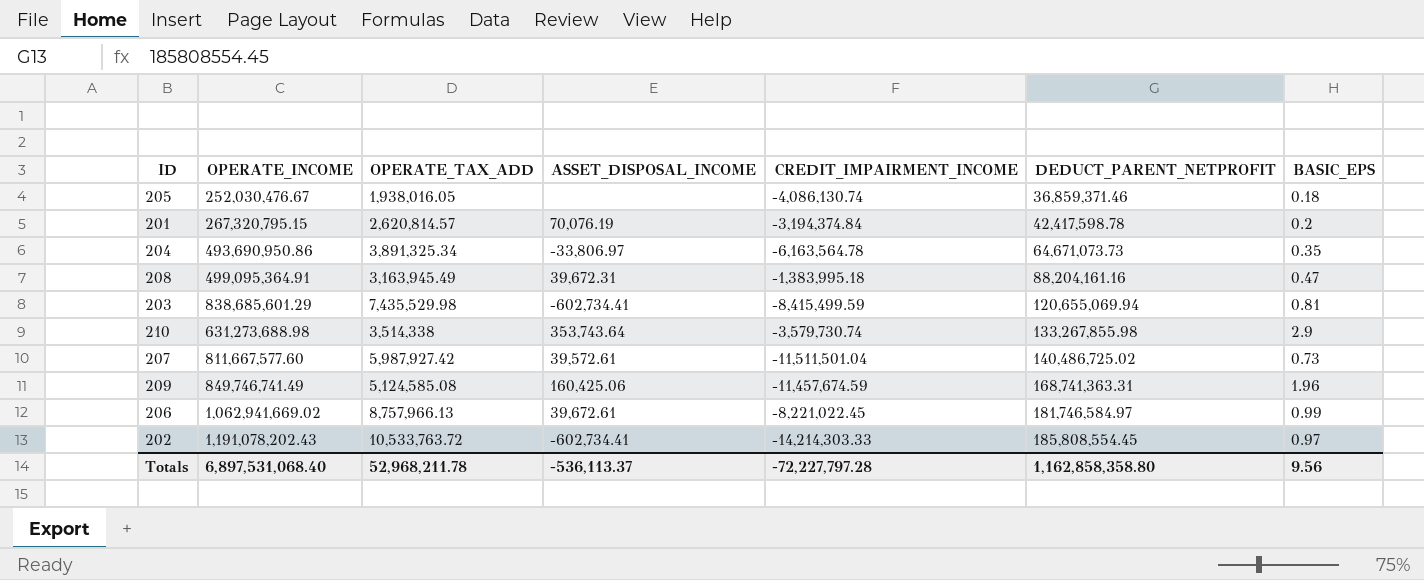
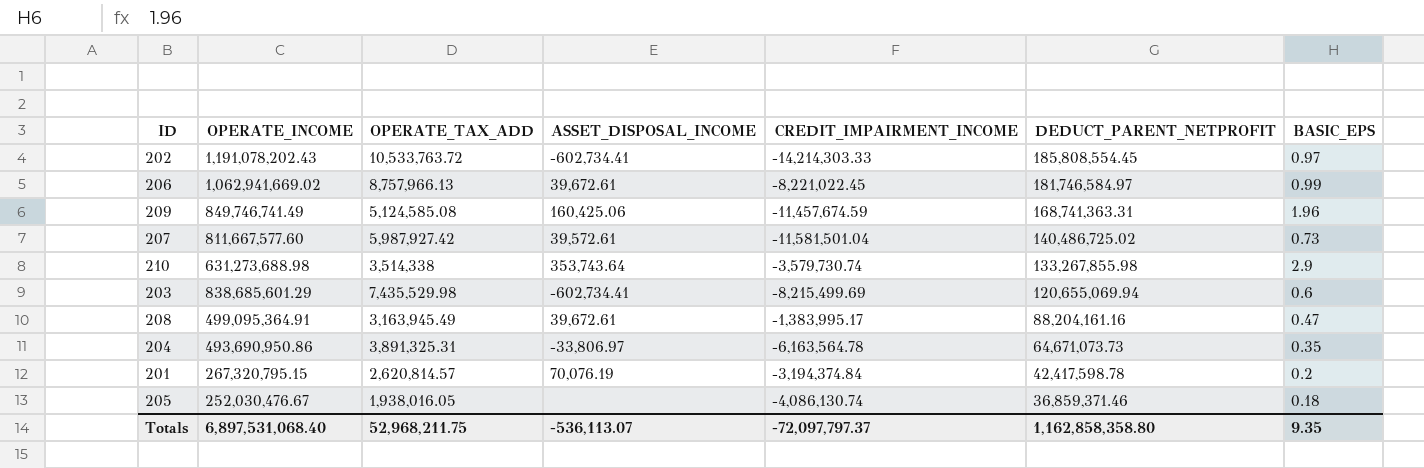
row order: DEDUCT_PARENT_NETPROFIT ascending -> DEDUCT_PARENT_NETPROFIT descending
207 | CREDIT_IMPAIRMENT_INCOME: -11,511,501.04 -> -11,581,501.04
203 | CREDIT_IMPAIRMENT_INCOME: -8,415,499.59 -> -8,215,499.69
203 | BASIC_EPS: 0.81 -> 0.6
208 | ASSET_DISPOSAL_INCOME: 39,672.31 -> 39,672.61
208 | CREDIT_IMPAIRMENT_INCOME: -1,383,995.18 -> -1,383,995.17
204 | OPERATE_TAX_ADD: 3,891,325.34 -> 3,891,325.31
Totals | OPERATE_TAX_ADD: 52,968,211.78 -> 52,968,211.75
Totals | ASSET_DISPOSAL_INCOME: -536,113.37 -> -536,113.07
Totals | CREDIT_IMPAIRMENT_INCOME: -72,227,797.28 -> -72,097,797.37
Totals | BASIC_EPS: 9.56 -> 9.35

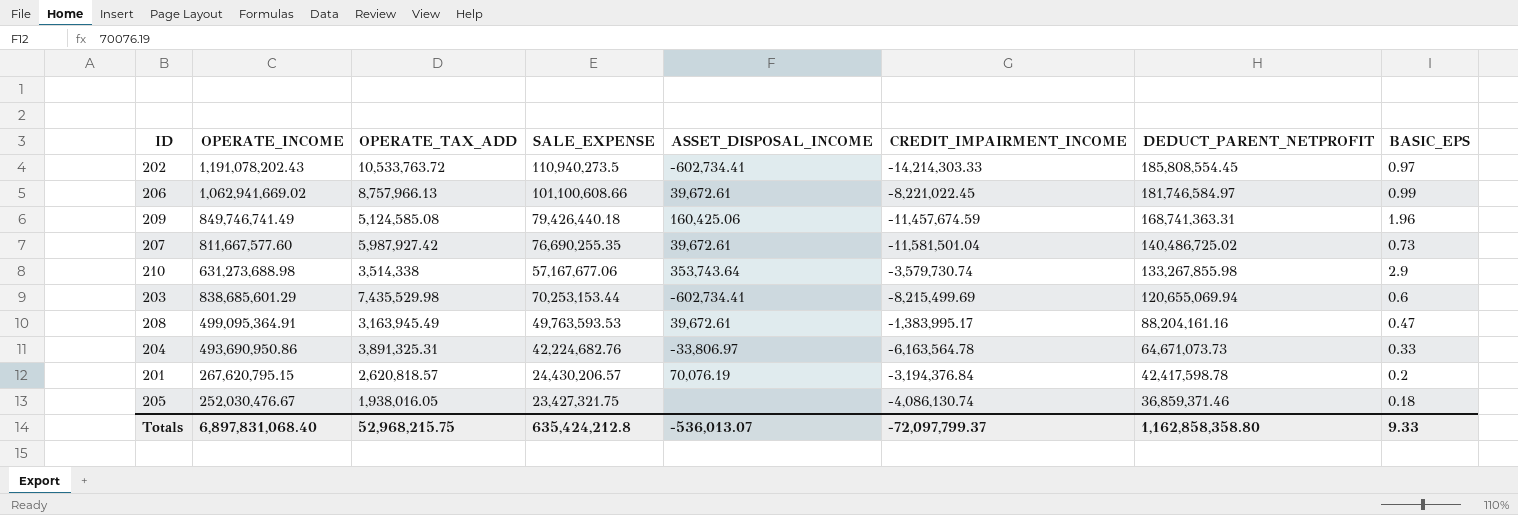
column SALE_EXPENSE | position: none -> 4
207 | ASSET_DISPOSAL_INCOME: 39,572.61 -> 39,672.61
204 | BASIC_EPS: 0.35 -> 0.33
201 | OPERATE_INCOME: 267,320,795.15 -> 267,620,795.15
201 | OPERATE_TAX_ADD: 2,620,814.57 -> 2,620,818.57
201 | CREDIT_IMPAIRMENT_INCOME: -3,194,374.84 -> -3,194,376.84
Totals | OPERATE_INCOME: 6,897,531,068.40 -> 6,897,831,068.40
Totals | OPERATE_TAX_ADD: 52,968,211.75 -> 52,968,215.75
Totals | ASSET_DISPOSAL_INCOME: -536,113.07 -> -536,013.07
Totals | CREDIT_IMPAIRMENT_INCOME: -72,097,797.37 -> -72,097,799.37
Totals | BASIC_EPS: 9.35 -> 9.33

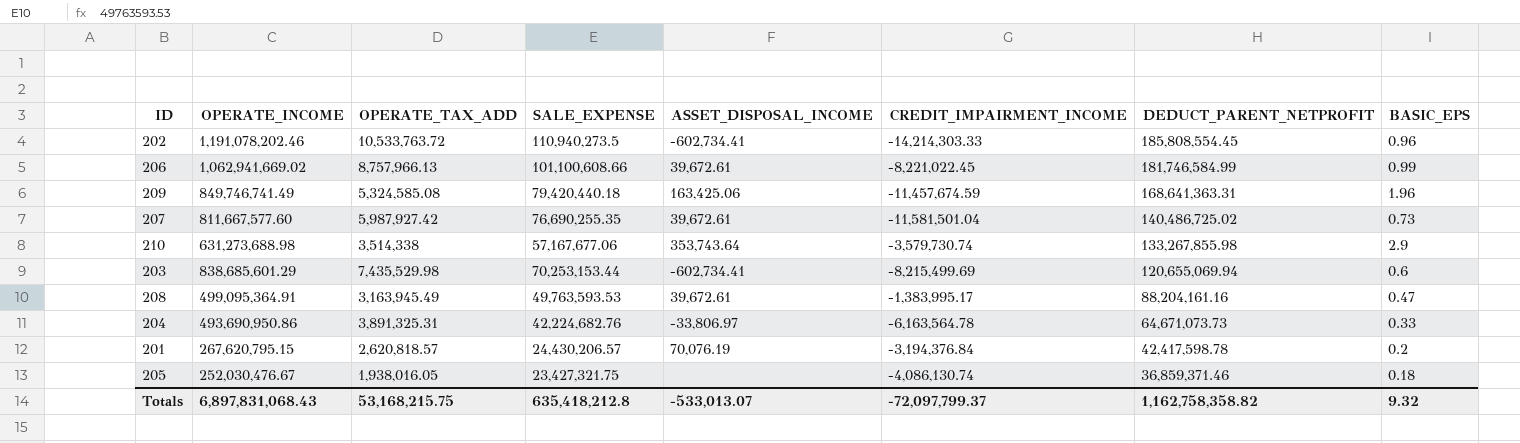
202 | OPERATE_INCOME: 1,191,078,202.43 -> 1,191,078,202.46
202 | BASIC_EPS: 0.97 -> 0.96
206 | DEDUCT_PARENT_NETPROFIT: 181,746,584.97 -> 181,746,584.99
209 | OPERATE_TAX_ADD: 5,124,585.08 -> 5,324,585.08
209 | SALE_EXPENSE: 79,426,440.18 -> 79,420,440.18
209 | ASSET_DISPOSAL_INCOME: 160,425.06 -> 163,425.06
209 | DEDUCT_PARENT_NETPROFIT: 168,741,363.31 -> 168,641,363.31
Totals | OPERATE_INCOME: 6,897,831,068.40 -> 6,897,831,068.43
Totals | OPERATE_TAX_ADD: 52,968,215.75 -> 53,168,215.75
Totals | SALE_EXPENSE: 635,424,212.8 -> 635,418,212.8
Totals | ASSET_DISPOSAL_INCOME: -536,013.07 -> -533,013.07
Totals | DEDUCT_PARENT_NETPROFIT: 1,162,858,358.80 -> 1,162,758,358.82
Totals | BASIC_EPS: 9.33 -> 9.32

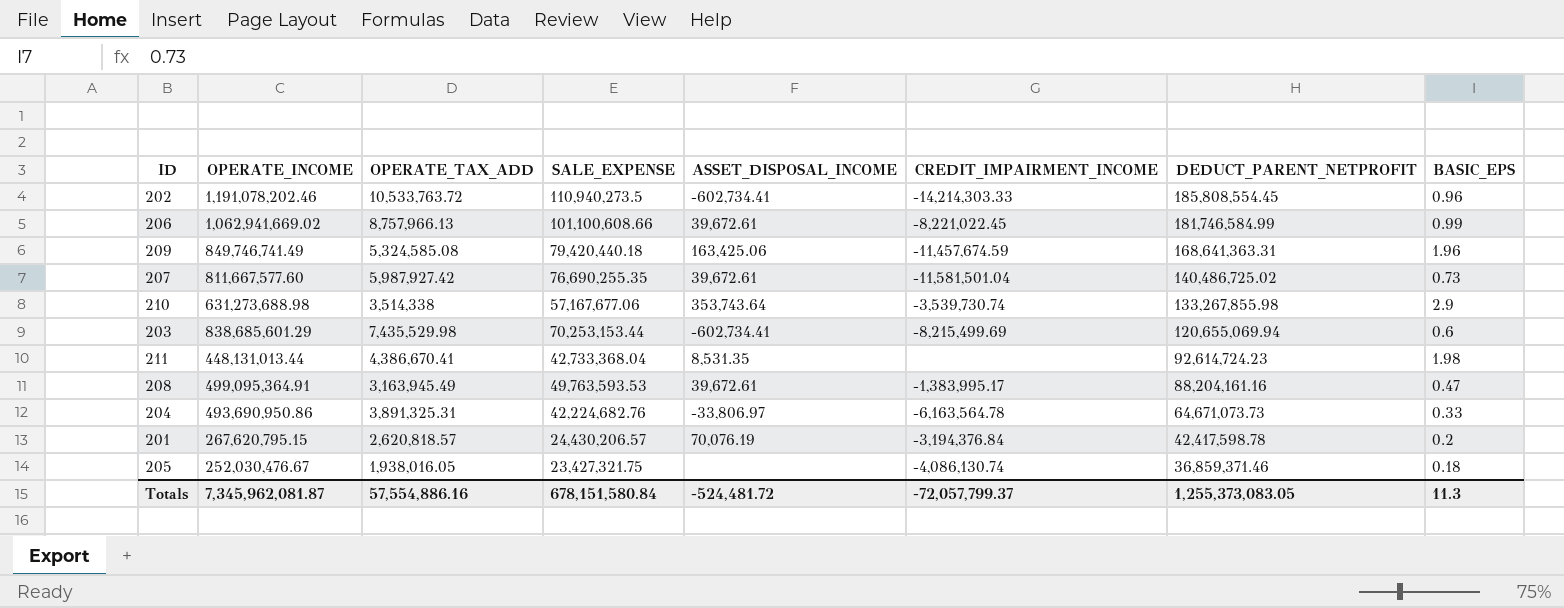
210 | CREDIT_IMPAIRMENT_INCOME: -3,579,730.74 -> -3,539,730.74
row 211: none -> 448,131,013.44 | 4,386,670.41 | 42,733,368.04 | 8,531.35 | none | 92,614,724.23 | 1.98
Totals | OPERATE_INCOME: 6,897,831,068.43 -> 7,345,962,081.87
Totals | OPERATE_TAX_ADD: 53,168,215.75 -> 57,554,886.16
Totals | SALE_EXPENSE: 635,418,212.8 -> 678,151,580.84
Totals | ASSET_DISPOSAL_INCOME: -533,013.07 -> -524,481.72
Totals | CREDIT_IMPAIRMENT_INCOME: -72,097,799.37 -> -72,057,799.37
Totals | DEDUCT_PARENT_NETPROFIT: 1,162,758,358.82 -> 1,255,373,083.05
Totals | BASIC_EPS: 9.32 -> 11.3

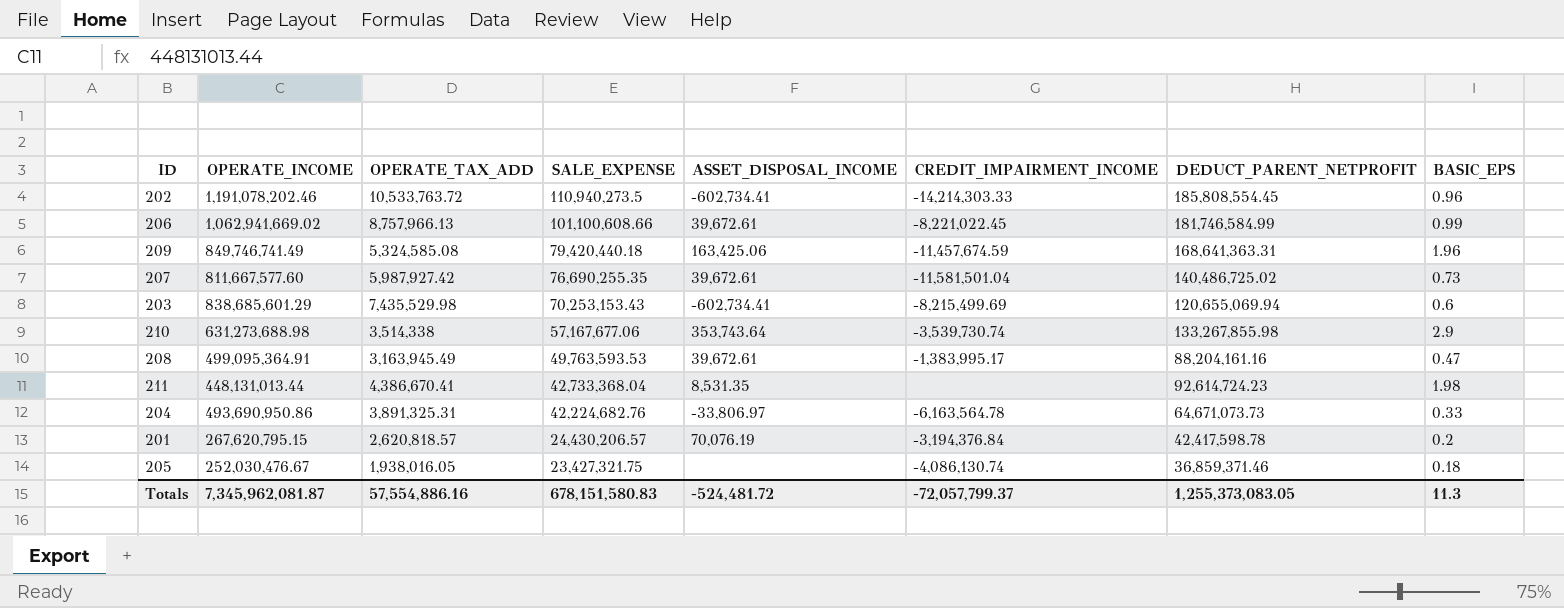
row order: DEDUCT_PARENT_NETPROFIT descending -> SALE_EXPENSE descending
203 | SALE_EXPENSE: 70,253,153.44 -> 70,253,153.43
Totals | SALE_EXPENSE: 678,151,580.84 -> 678,151,580.83

